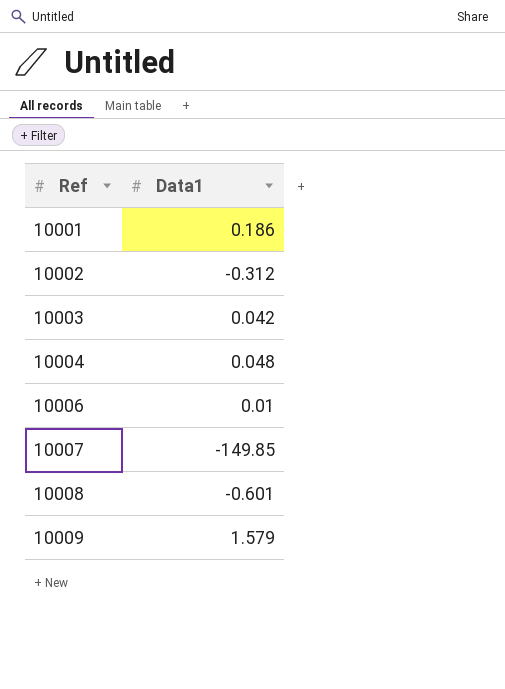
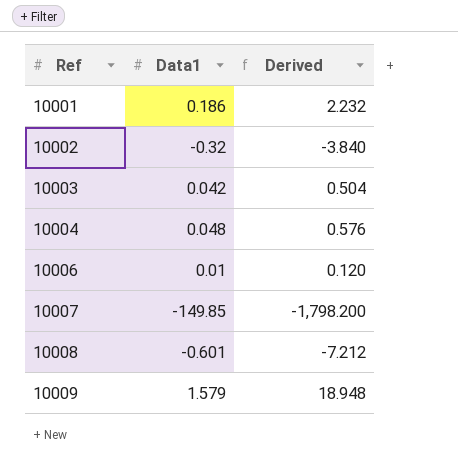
column Derived | formula: none -> [Data1] * 12
10002 | Data1: -0.312 -> -0.32

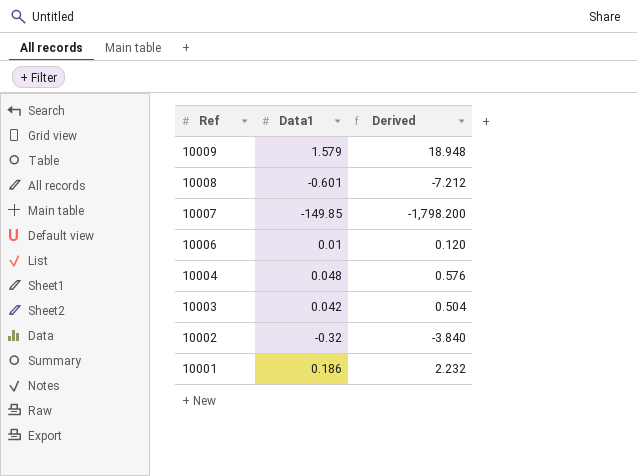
row order: Ref ascending -> Ref descending

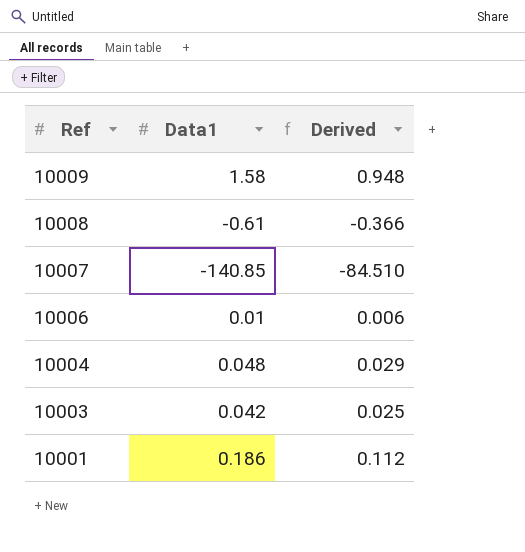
column Derived | formula: [Data1] * 12 -> [Data1] * 0.6
row 10002: -0.32 | -3.840 -> none
10009 | Data1: 1.579 -> 1.58
10008 | Data1: -0.601 -> -0.61
10007 | Data1: -149.85 -> -140.85

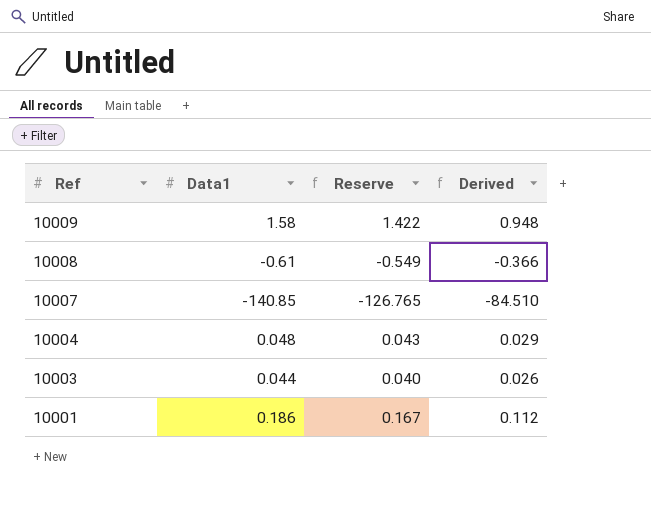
column Reserve | formula: none -> [Data1] * 0.9
row 10006: 0.01 | 0.006 -> none
10003 | Data1: 0.042 -> 0.044
10003 | Derived: 0.025 -> 0.026

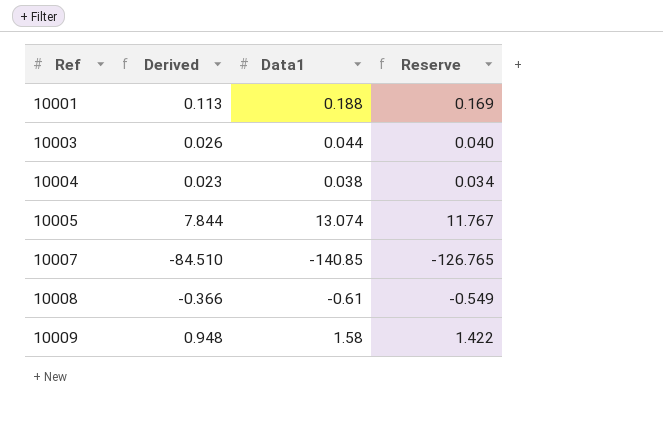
row order: Ref descending -> Ref ascending
column Derived | position: 4 -> 2
10001 | Derived: 0.112 -> 0.113
10001 | Data1: 0.186 -> 0.188
10001 | Reserve: 0.167 -> 0.169
10004 | Derived: 0.029 -> 0.023
10004 | Data1: 0.048 -> 0.038
10004 | Reserve: 0.043 -> 0.034
row 10005: none -> 7.844 | 13.074 | 11.767

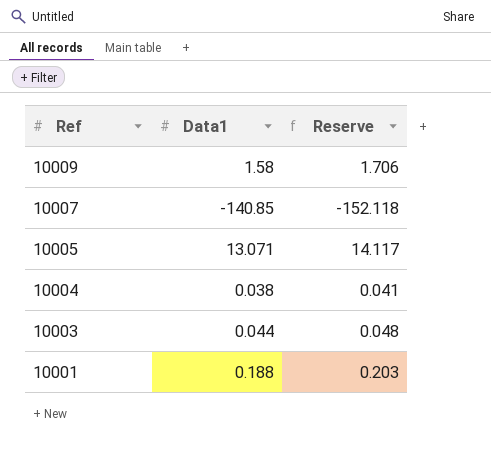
row order: Ref ascending -> Ref descending
column Derived | formula: [Data1] * 0.6 -> none
column Reserve | formula: [Data1] * 0.9 -> [Data1] * 1.08
row 10008: -0.366 | -0.61 | -0.549 -> none
10005 | Data1: 13.074 -> 13.071

